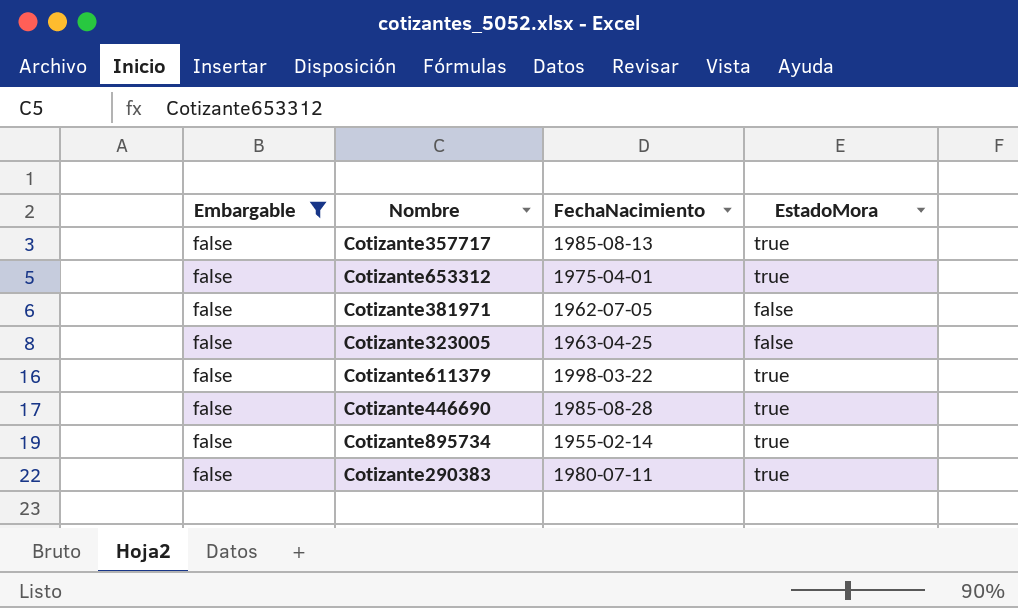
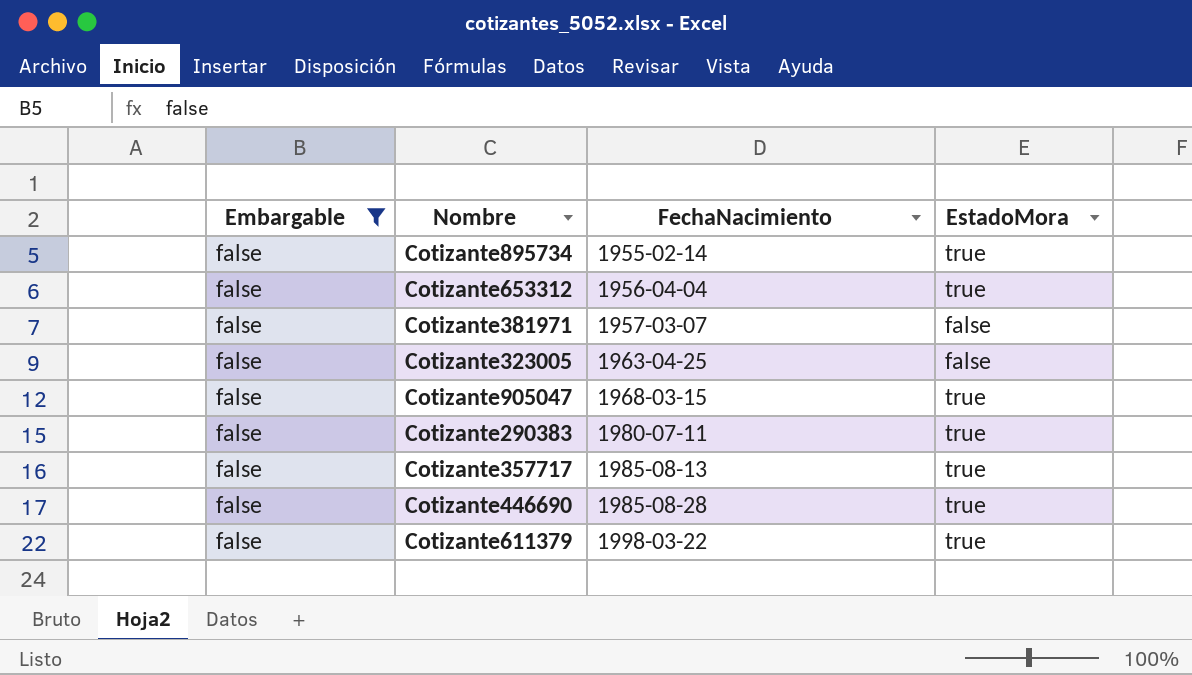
row order: none -> FechaNacimiento ascending
Cotizante653312 | FechaNacimiento: 1975-04-01 -> 1956-04-04
Cotizante381971 | FechaNacimiento: 1962-07-05 -> 1957-03-07
row Cotizante905047: none -> false | 1968-03-15 | true

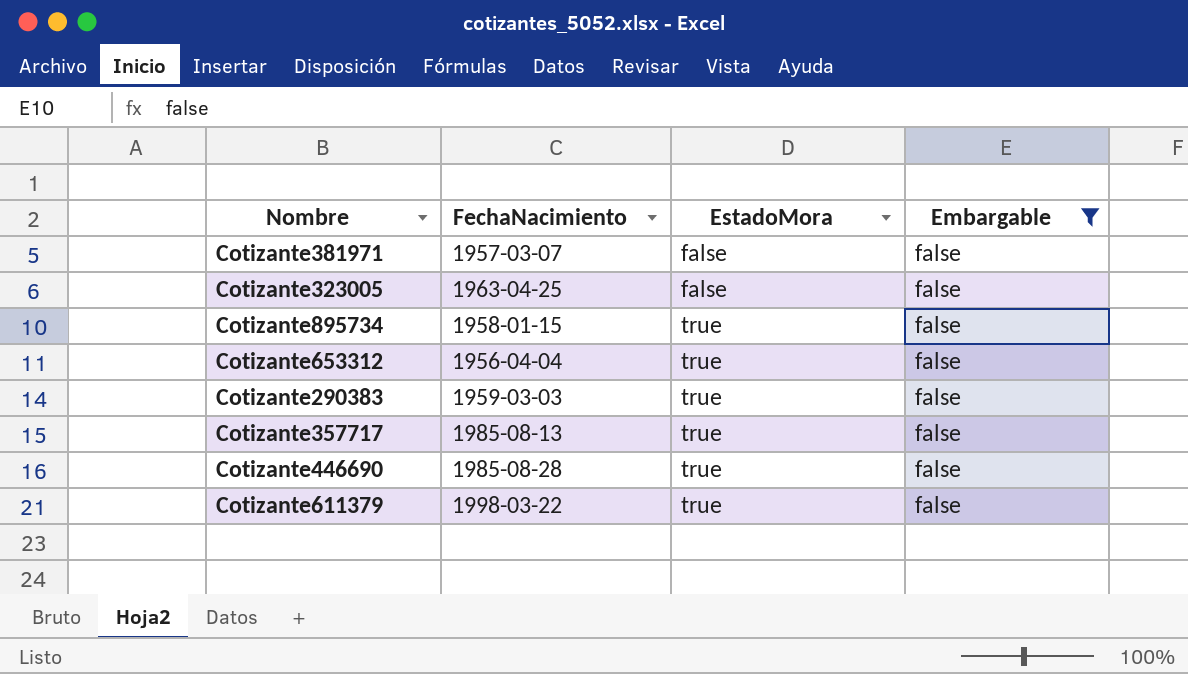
row order: FechaNacimiento ascending -> EstadoMora ascending
column Embargable | position: 1 -> 4
row Cotizante905047: false | 1968-03-15 | true -> none
Cotizante895734 | FechaNacimiento: 1955-02-14 -> 1958-01-15
Cotizante290383 | FechaNacimiento: 1980-07-11 -> 1959-03-03

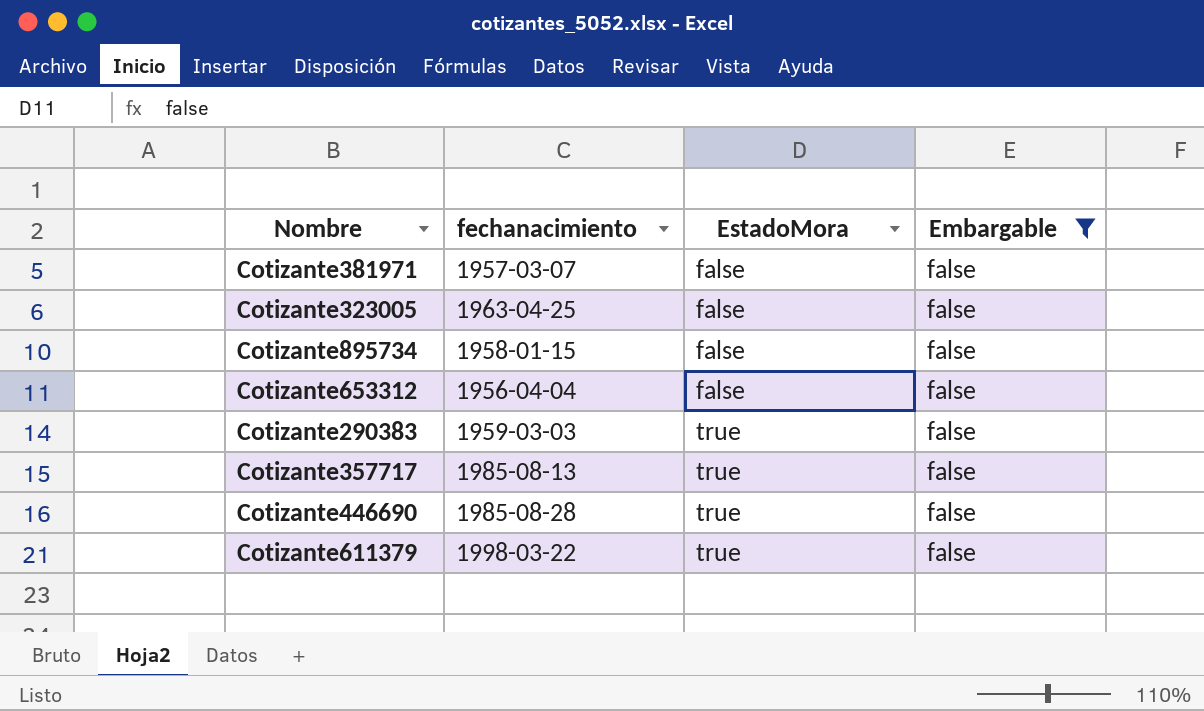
column name: FechaNacimiento -> fechanacimiento
Cotizante895734 | EstadoMora: true -> false
Cotizante653312 | EstadoMora: true -> false

